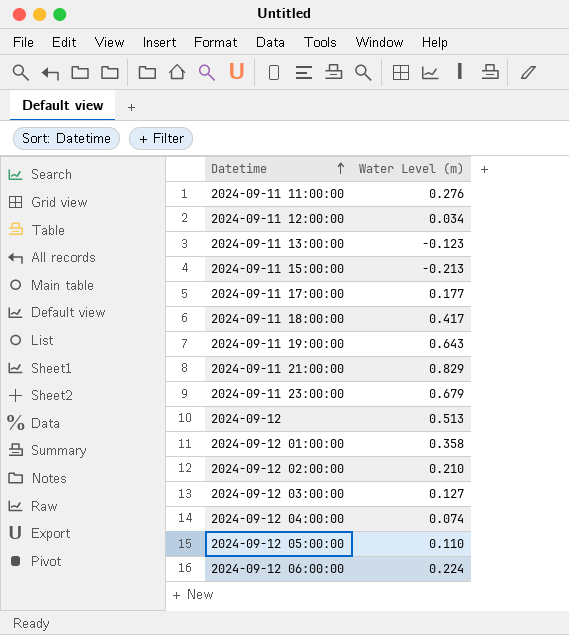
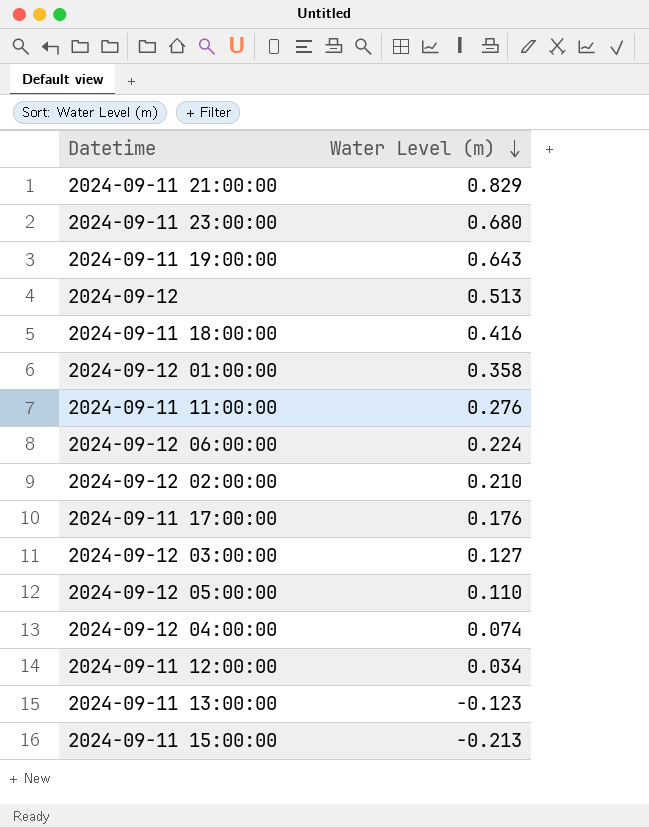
row order: Datetime ascending -> Water Level (m) descending
2024-09-11 23:00:00 | Water Level (m): 0.679 -> 0.680
2024-09-11 18:00:00 | Water Level (m): 0.417 -> 0.416
2024-09-11 17:00:00 | Water Level (m): 0.177 -> 0.176

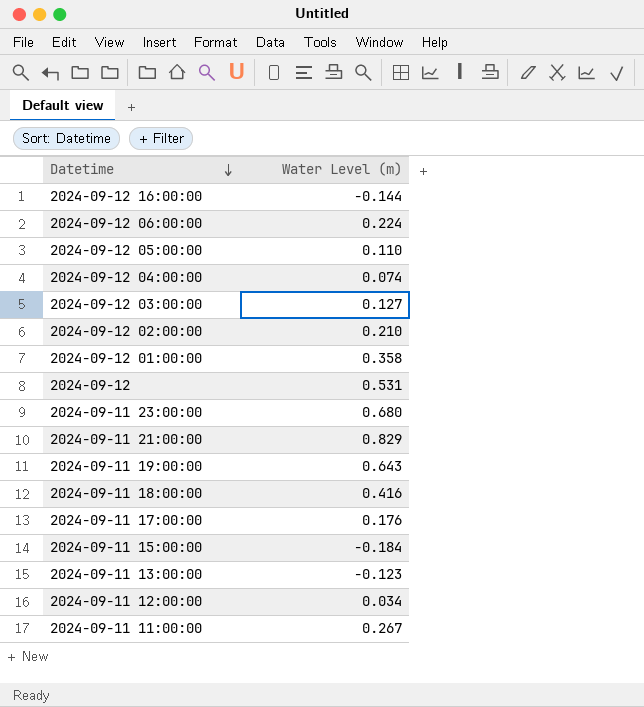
row order: Water Level (m) descending -> Datetime descending
row 2024-09-12 16:00:00: none -> -0.144
2024-09-12 | Water Level (m): 0.513 -> 0.531
2024-09-11 15:00:00 | Water Level (m): -0.213 -> -0.184
2024-09-11 11:00:00 | Water Level (m): 0.276 -> 0.267

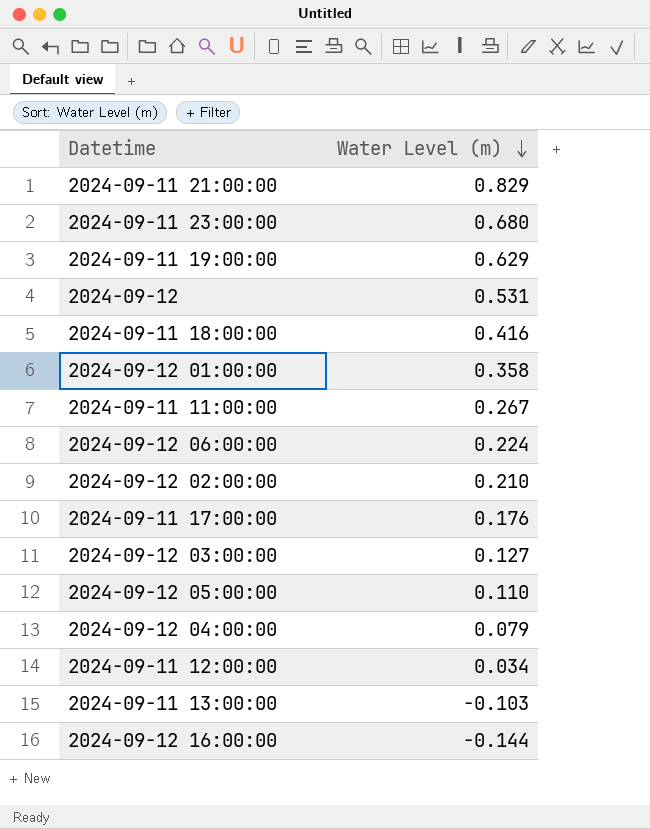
row order: Datetime descending -> Water Level (m) descending
row 2024-09-11 15:00:00: -0.184 -> none
2024-09-11 19:00:00 | Water Level (m): 0.643 -> 0.629
2024-09-12 04:00:00 | Water Level (m): 0.074 -> 0.079
2024-09-11 13:00:00 | Water Level (m): -0.123 -> -0.103

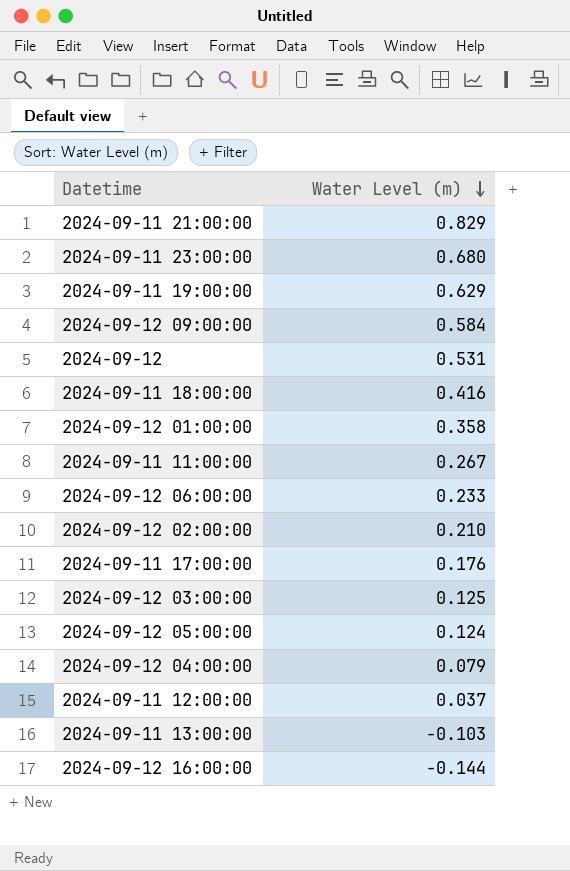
row 2024-09-12 09:00:00: none -> 0.584
2024-09-12 06:00:00 | Water Level (m): 0.224 -> 0.233
2024-09-12 03:00:00 | Water Level (m): 0.127 -> 0.125
2024-09-12 05:00:00 | Water Level (m): 0.110 -> 0.124
2024-09-11 12:00:00 | Water Level (m): 0.034 -> 0.037

